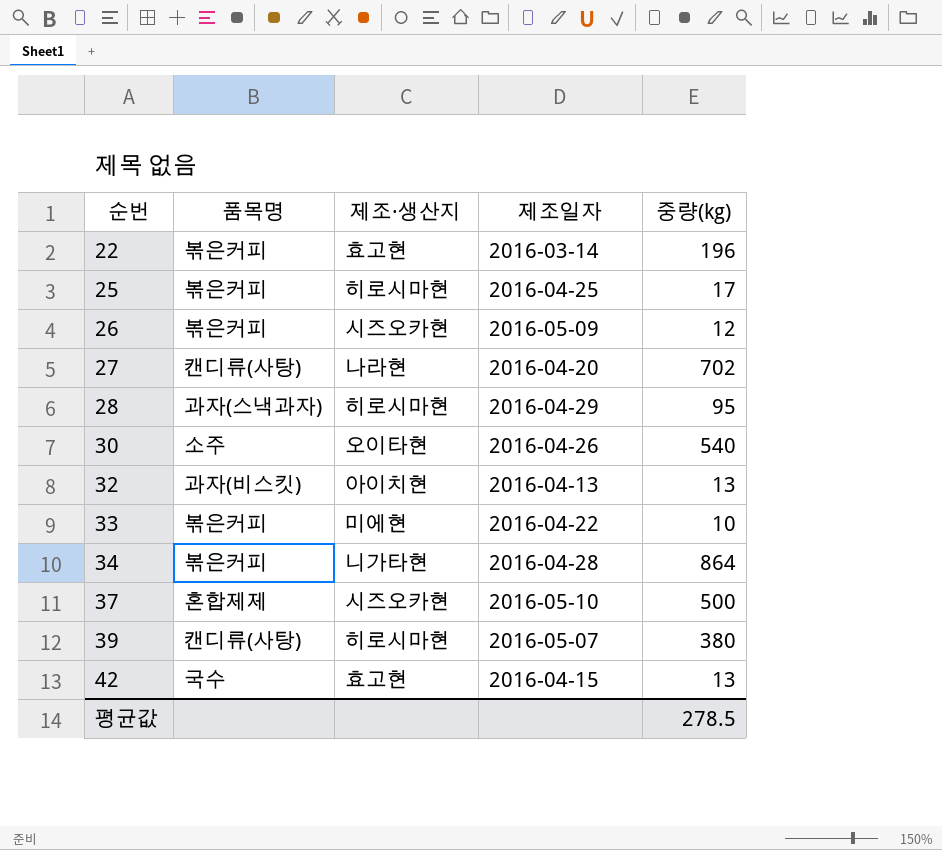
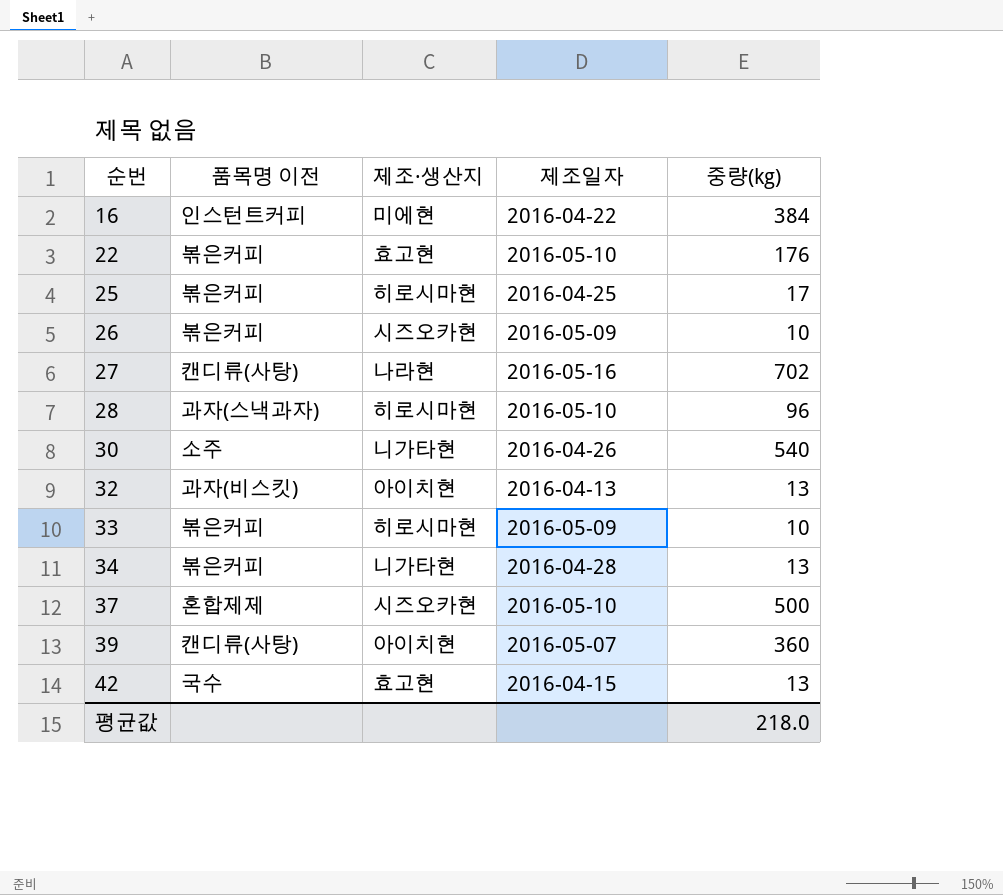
column name: 품목명 -> 품목명 이전
row 16: none -> 인스턴트커피 | 미에현 | 2016-04-22 | 384
22 | 제조일자: 2016-03-14 -> 2016-05-10
22 | 중량(kg): 196 -> 176
26 | 중량(kg): 12 -> 10
27 | 제조일자: 2016-04-20 -> 2016-05-16
28 | 제조일자: 2016-04-29 -> 2016-05-10
28 | 중량(kg): 95 -> 96
30 | 제조·생산지: 오이타현 -> 니가타현
33 | 제조·생산지: 미에현 -> 히로시마현
33 | 제조일자: 2016-04-22 -> 2016-05-09
34 | 중량(kg): 864 -> 13
39 | 제조·생산지: 히로시마현 -> 아이치현
39 | 중량(kg): 380 -> 360
평균값 | 중량(kg): 278.5 -> 218.0

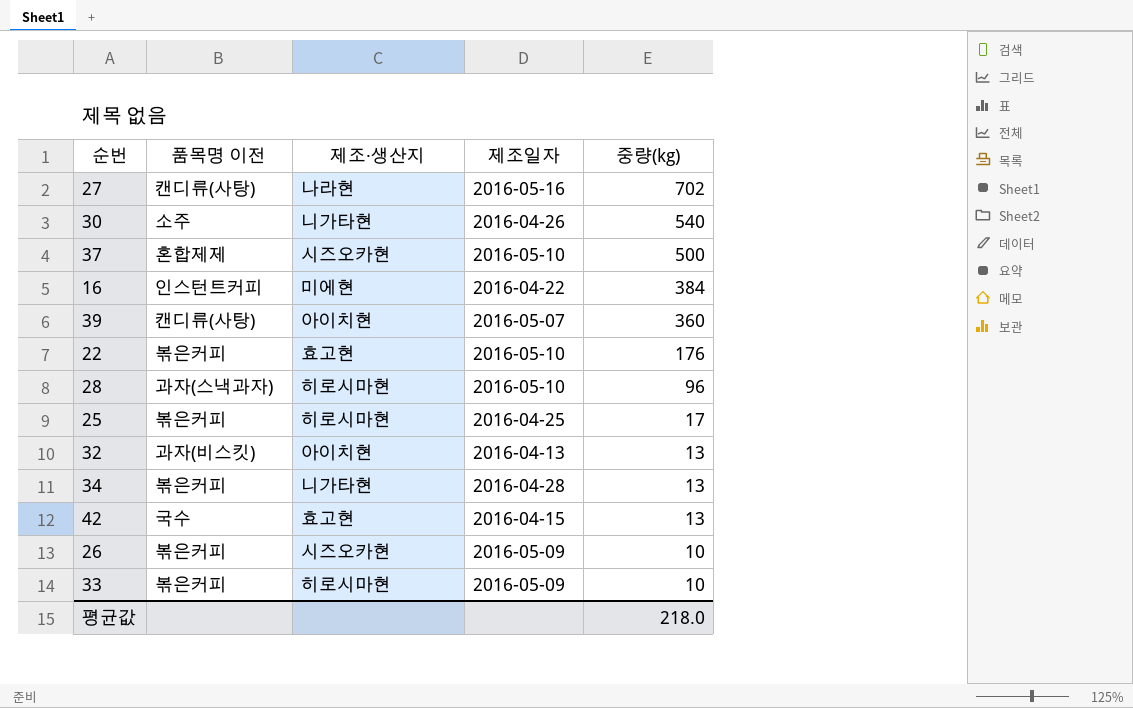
row order: 순번 ascending -> 중량(kg) descending

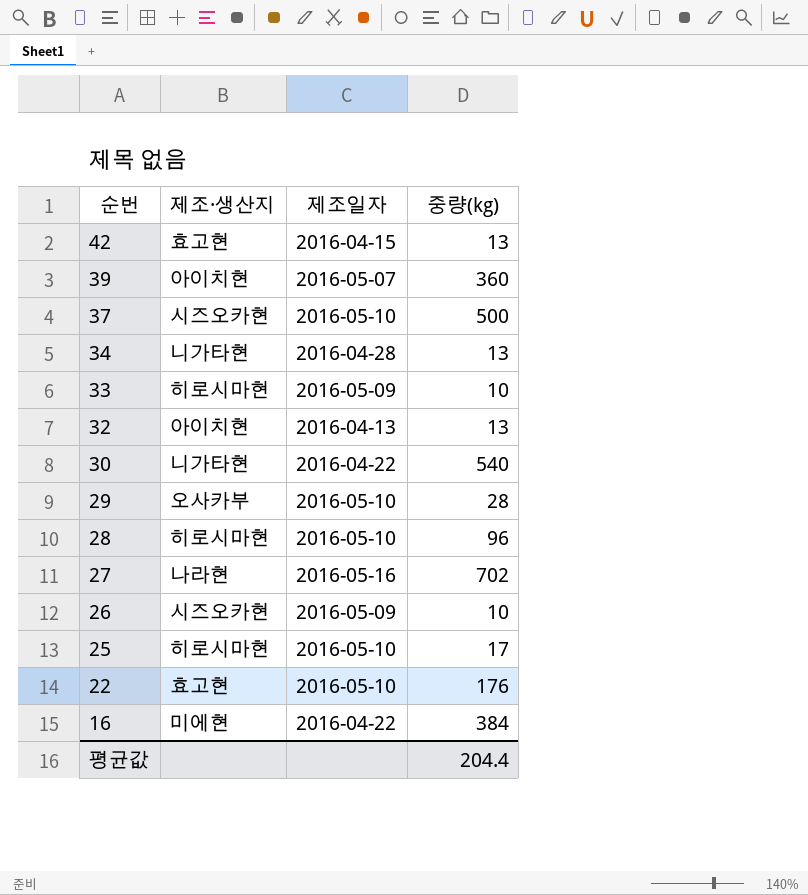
row order: 중량(kg) descending -> 순번 descending
column 품목명 이전 | position: 2 -> none
30 | 제조일자: 2016-04-26 -> 2016-04-22
row 29: none -> 오사카부 | 2016-05-10 | 28
25 | 제조일자: 2016-04-25 -> 2016-05-10
평균값 | 중량(kg): 218.0 -> 204.4

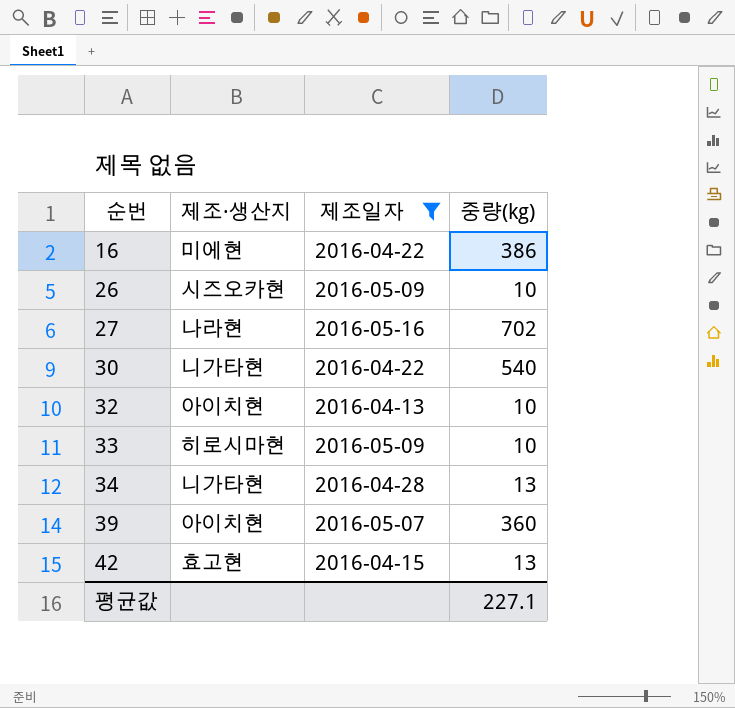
filter: none -> 제조일자 != 2016-05-10
row order: 순번 descending -> 순번 ascending
16 | 중량(kg): 384 -> 386
32 | 중량(kg): 13 -> 10
평균값 | 중량(kg): 204.4 -> 227.1

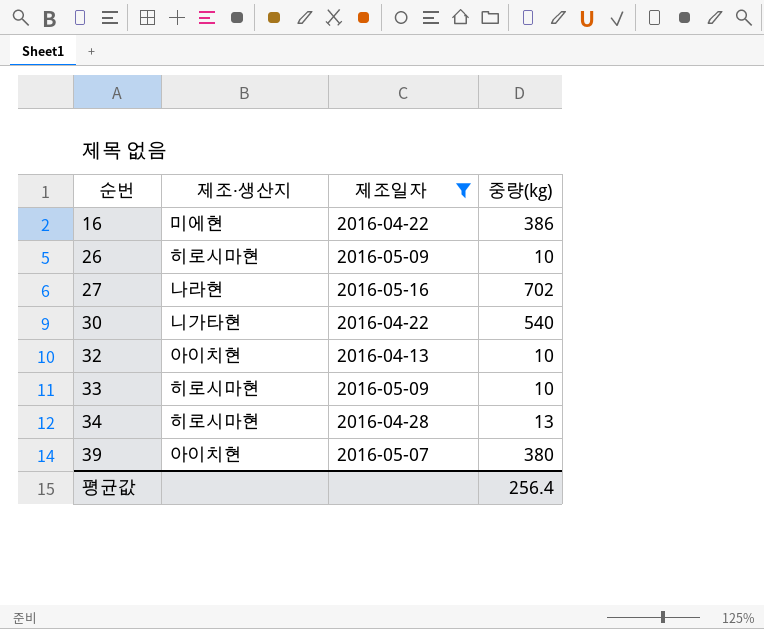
row 42: 효고현 | 2016-04-15 | 13 -> none
26 | 제조·생산지: 시즈오카현 -> 히로시마현
34 | 제조·생산지: 니가타현 -> 히로시마현
39 | 중량(kg): 360 -> 380
평균값 | 중량(kg): 227.1 -> 256.4

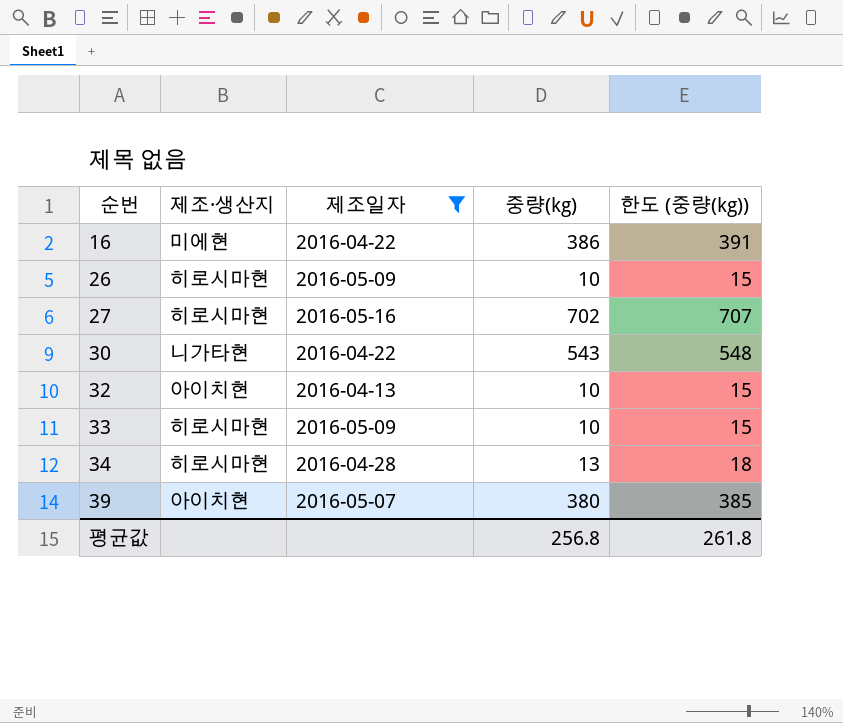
column 한도 (중량(kg)) | formula: none -> [중량(kg)] + 5
27 | 제조·생산지: 나라현 -> 히로시마현
30 | 중량(kg): 540 -> 543
평균값 | 중량(kg): 256.4 -> 256.8

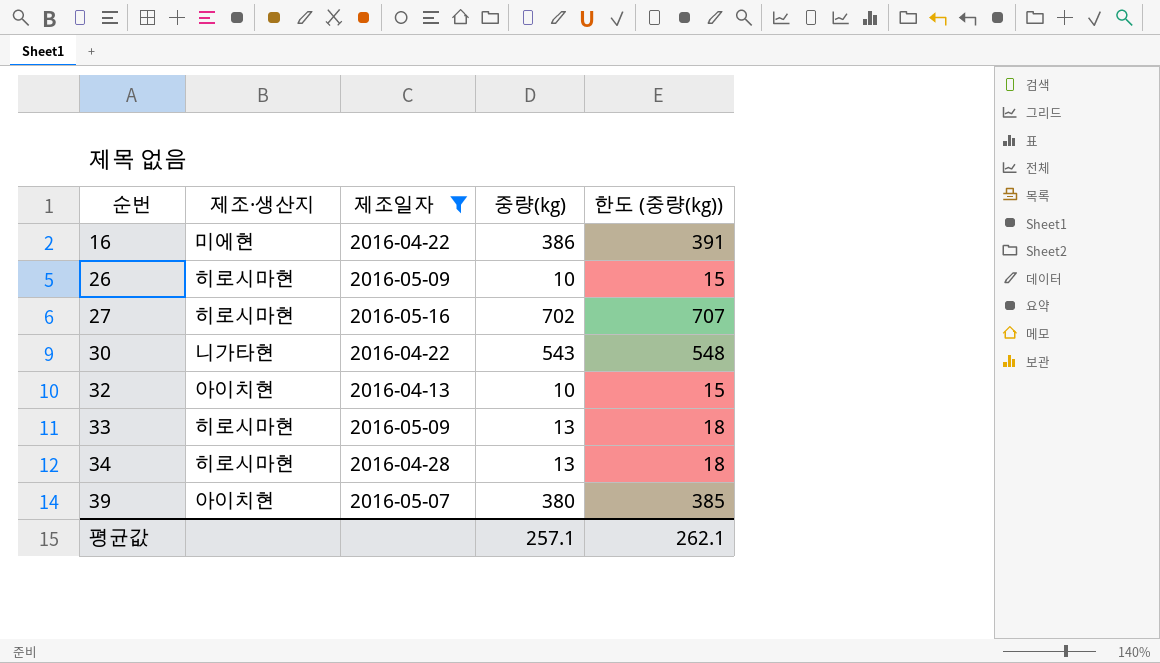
33 | 중량(kg): 10 -> 13
33 | 한도 (중량(kg)): 15 -> 18
평균값 | 중량(kg): 256.8 -> 257.1
평균값 | 한도 (중량(kg)): 261.8 -> 262.1

